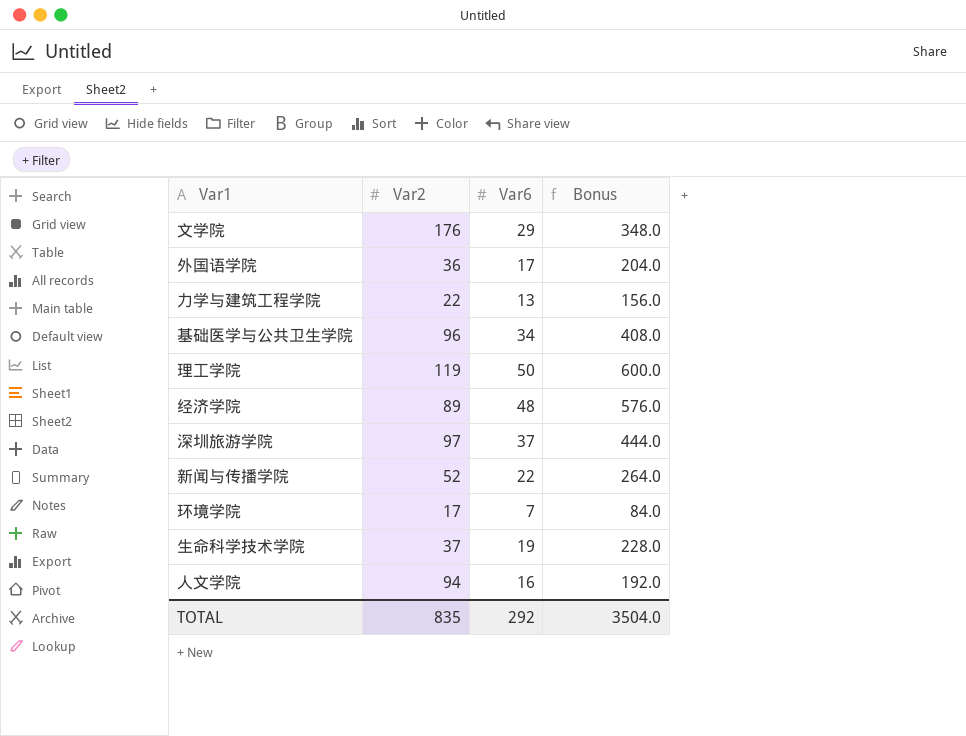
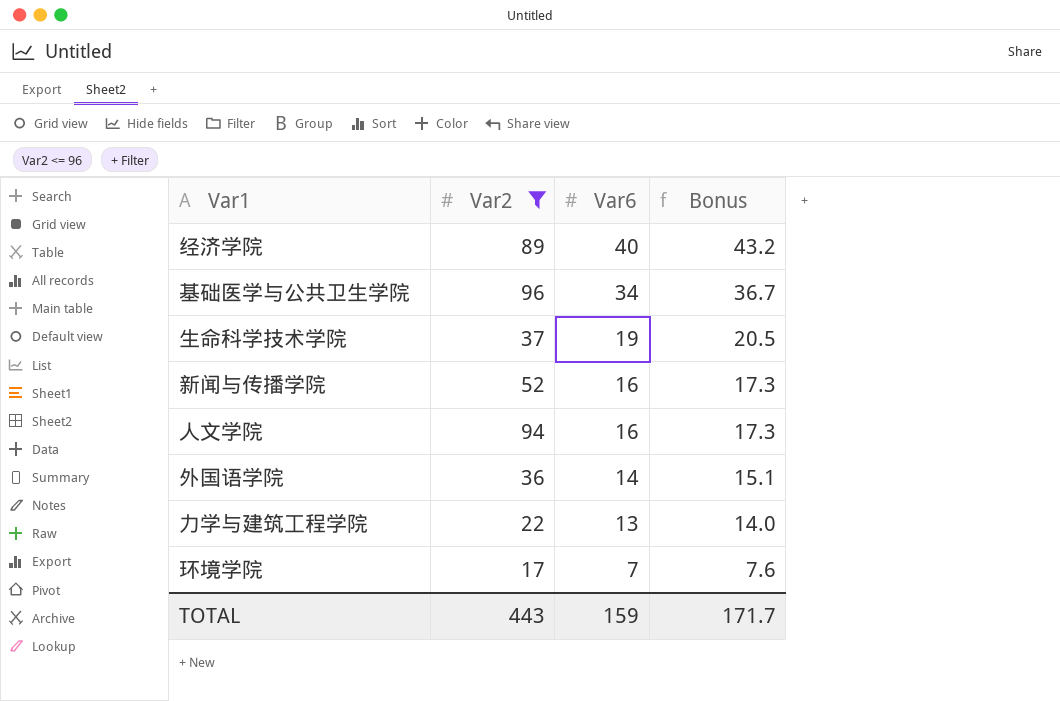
filter: none -> Var2 <= 96
row order: none -> Var6 descending
column Bonus | formula: [Var6] * 12 -> [Var6] * 1.08
经济学院 | Var6: 48 -> 40
新闻与传播学院 | Var6: 22 -> 16
外国语学院 | Var6: 17 -> 14
TOTAL | Var2: 835 -> 443
TOTAL | Var6: 292 -> 159
TOTAL | Bonus: 3504.0 -> 171.7

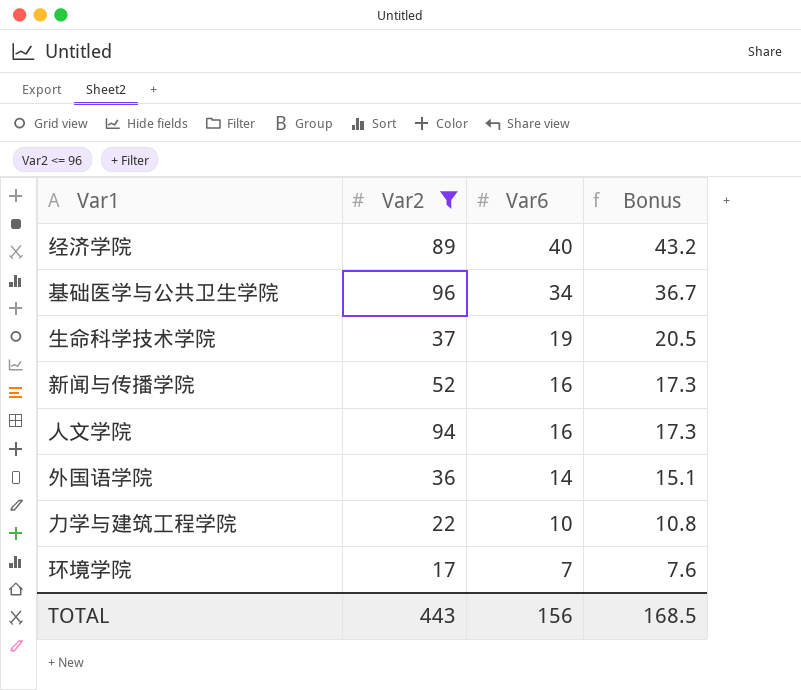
力学与建筑工程学院 | Var6: 13 -> 10
力学与建筑工程学院 | Bonus: 14.0 -> 10.8
TOTAL | Var6: 159 -> 156
TOTAL | Bonus: 171.7 -> 168.5

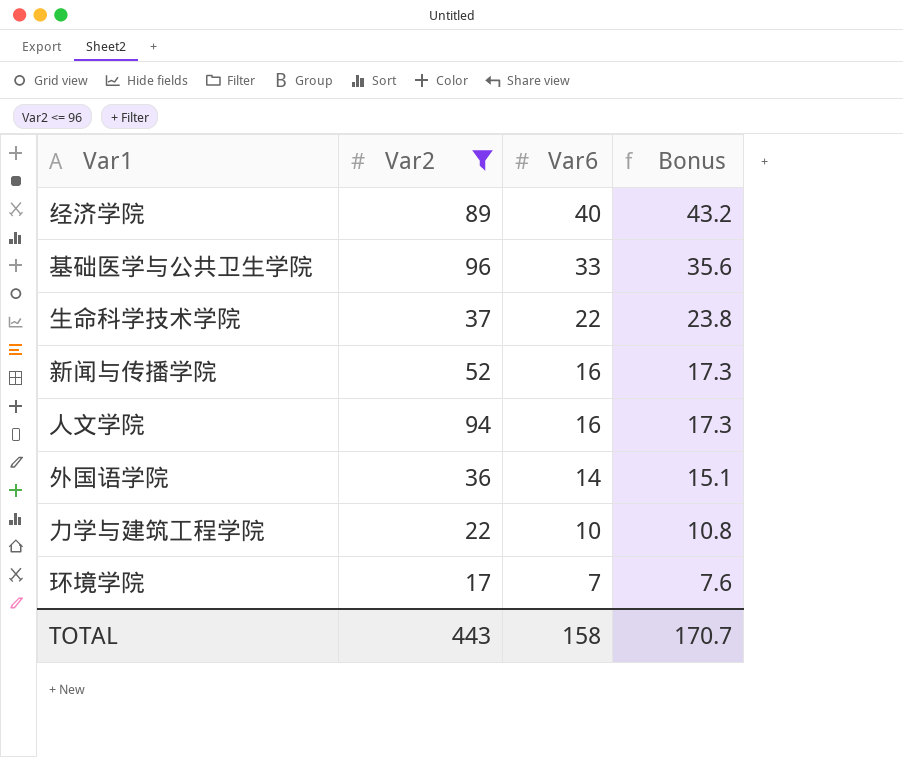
基础医学与公共卫生学院 | Var6: 34 -> 33
基础医学与公共卫生学院 | Bonus: 36.7 -> 35.6
生命科学技术学院 | Var6: 19 -> 22
生命科学技术学院 | Bonus: 20.5 -> 23.8
TOTAL | Var6: 156 -> 158
TOTAL | Bonus: 168.5 -> 170.7

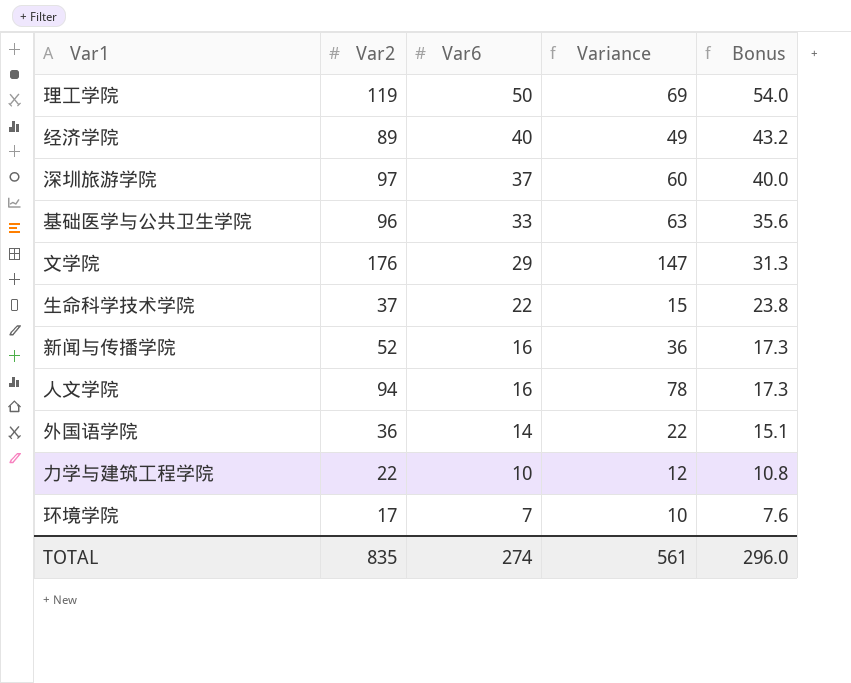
filter: Var2 <= 96 -> none
column Variance | formula: none -> [Var2] - [Var6]
TOTAL | Var2: 443 -> 835
TOTAL | Var6: 158 -> 274
TOTAL | Bonus: 170.7 -> 296.0

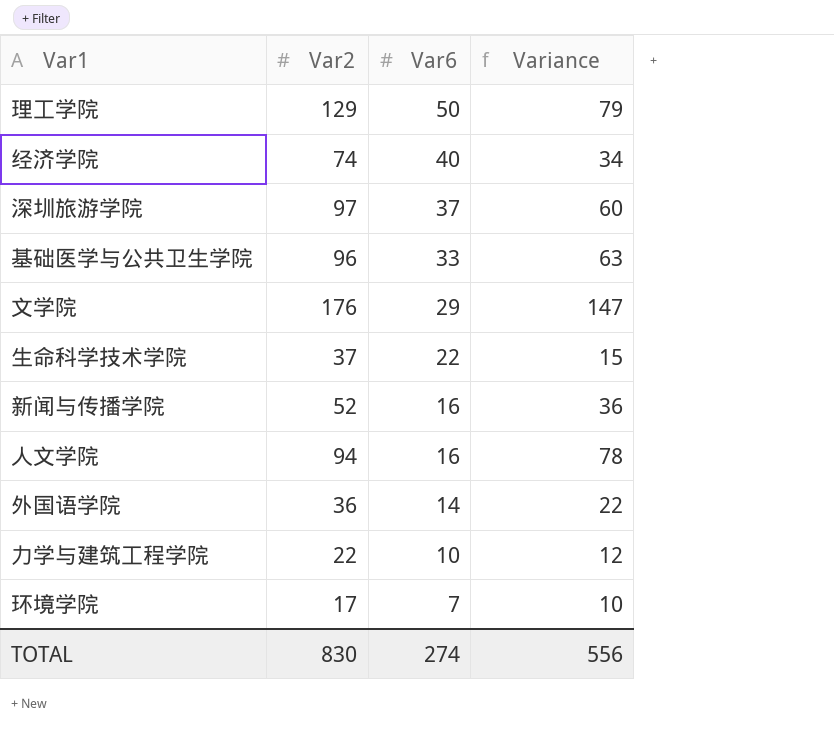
column Bonus | formula: [Var6] * 1.08 -> none
理工学院 | Var2: 119 -> 129
理工学院 | Variance: 69 -> 79
经济学院 | Var2: 89 -> 74
经济学院 | Variance: 49 -> 34
TOTAL | Var2: 835 -> 830
TOTAL | Variance: 561 -> 556

